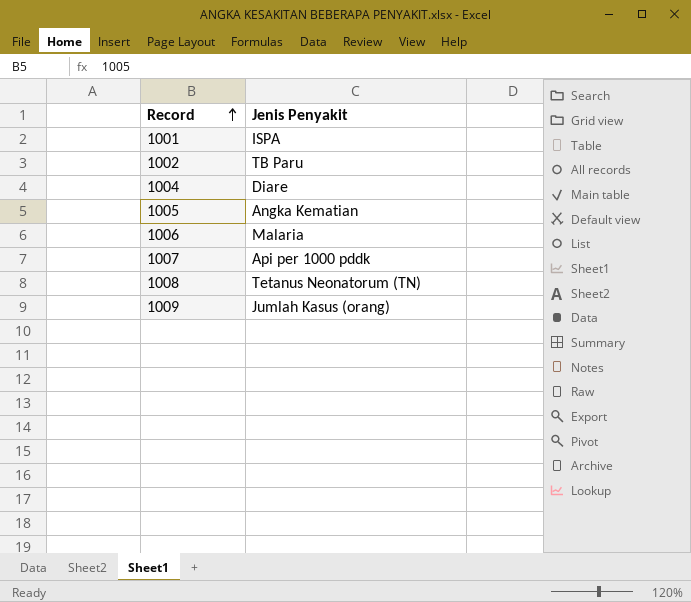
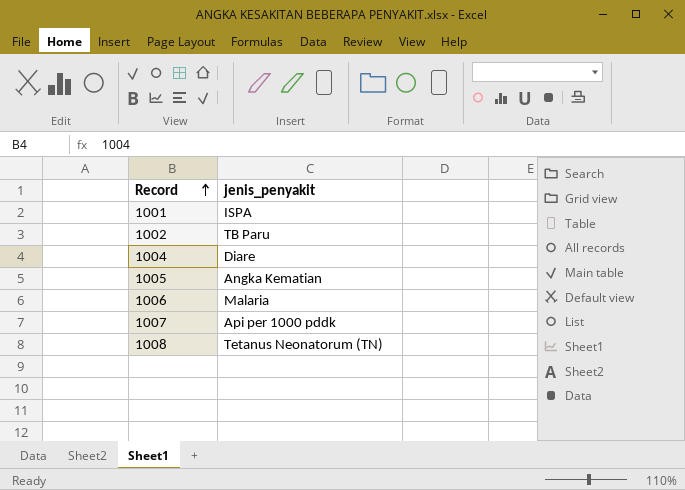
column name: Jenis Penyakit -> jenis_penyakit
row 1009: Jumlah Kasus (orang) -> none

